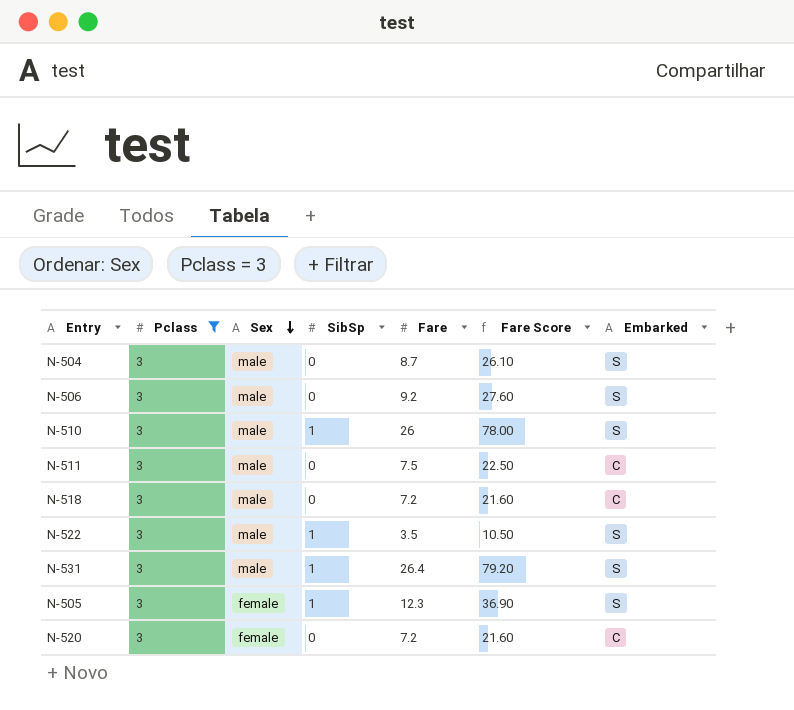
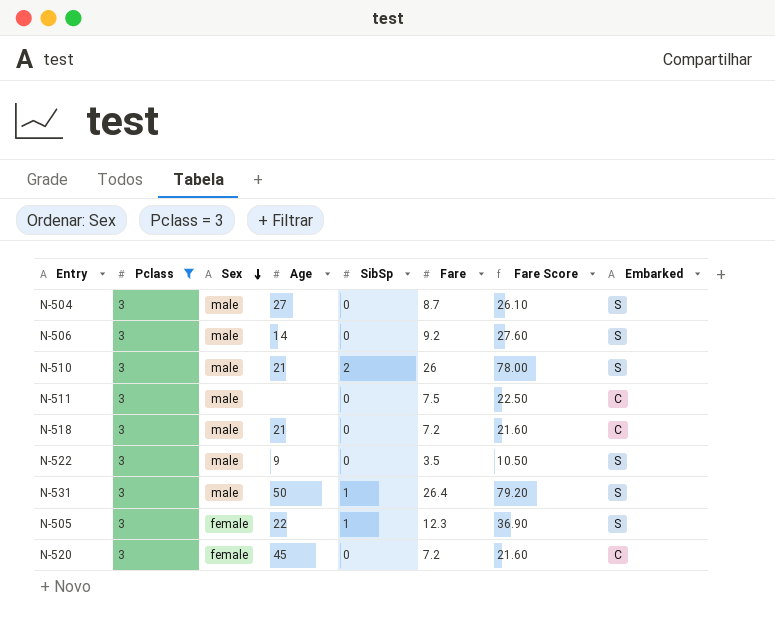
column Age | position: none -> 4
N-510 | SibSp: 1 -> 2
N-522 | SibSp: 1 -> 0

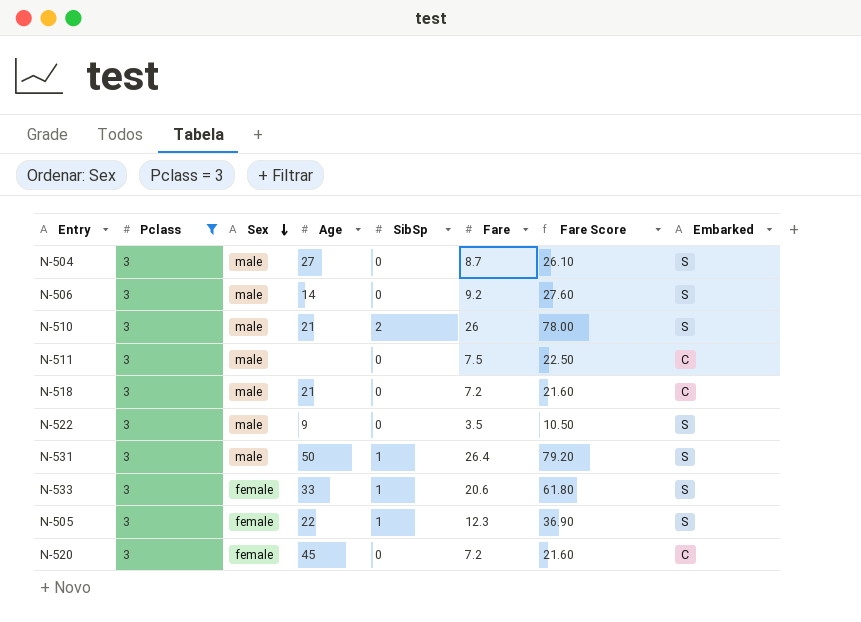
row N-533: none -> 3 | female | 33 | 1 | 20.6 | 61.80 | S

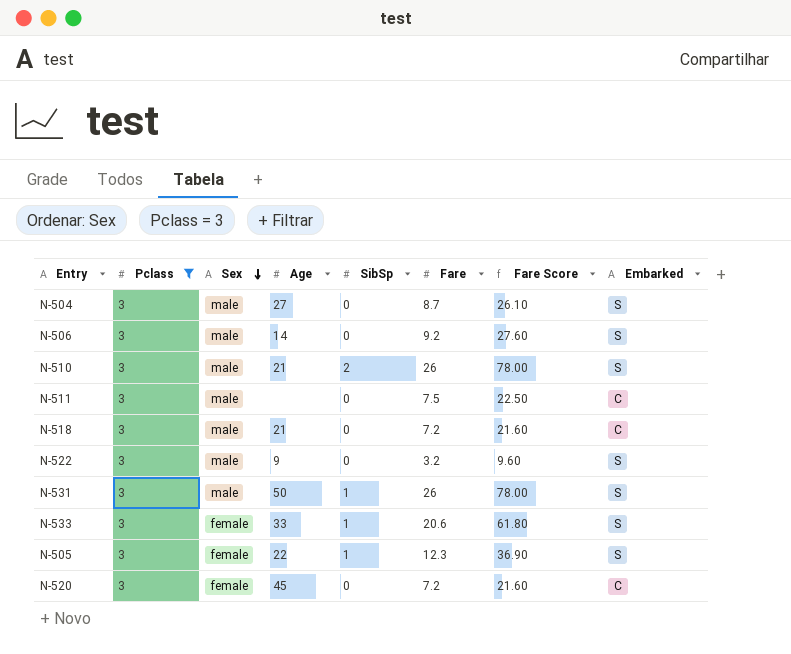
N-522 | Fare: 3.5 -> 3.2
N-522 | Fare Score: 10.50 -> 9.60
N-531 | Fare: 26.4 -> 26
N-531 | Fare Score: 79.20 -> 78.00

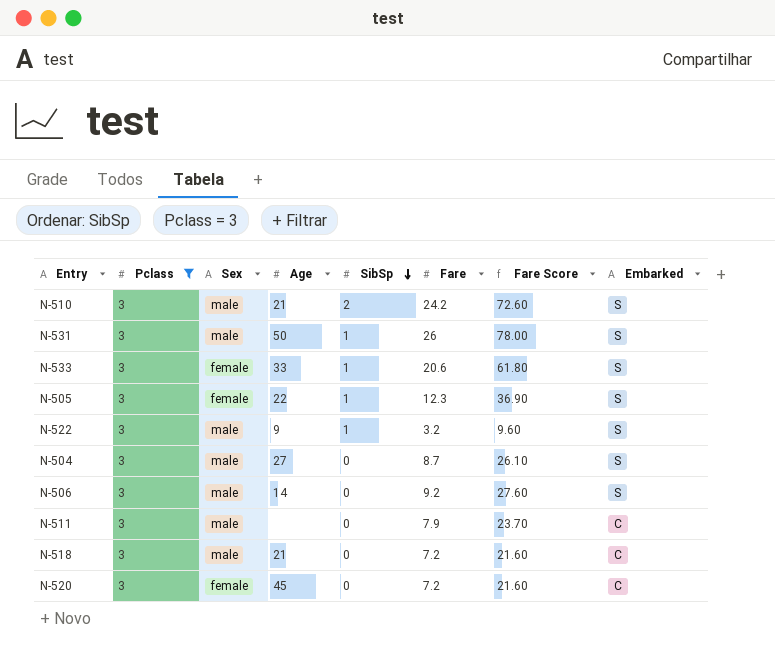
row order: Sex descending -> SibSp descending
N-510 | Fare: 26 -> 24.2
N-510 | Fare Score: 78.00 -> 72.60
N-522 | SibSp: 0 -> 1
N-511 | Fare: 7.5 -> 7.9
N-511 | Fare Score: 22.50 -> 23.70

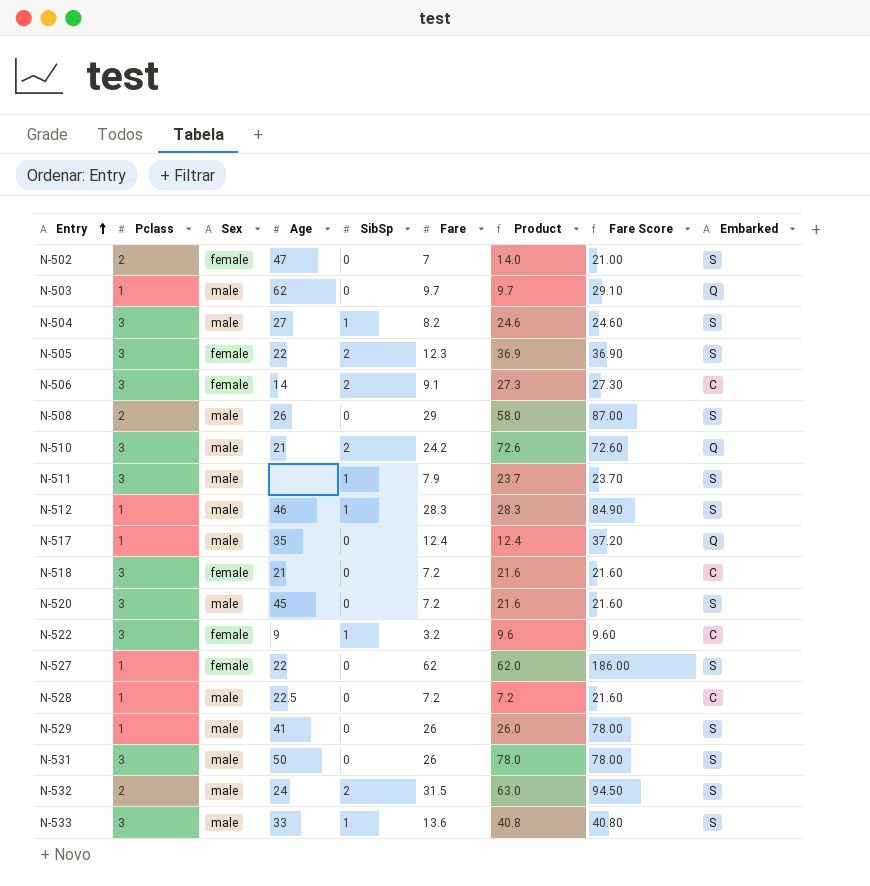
filter: Pclass = 3 -> none
row order: SibSp descending -> Entry ascending
column Product | formula: none -> [Pclass] * [Fare]
N-504 | SibSp: 0 -> 1
N-504 | Fare: 8.7 -> 8.2
N-504 | Fare Score: 26.10 -> 24.60
N-505 | SibSp: 1 -> 2
N-506 | Sex: male -> female
N-506 | SibSp: 0 -> 2
N-506 | Fare: 9.2 -> 9.1
N-506 | Fare Score: 27.60 -> 27.30
N-506 | Embarked: S -> C
N-510 | Embarked: S -> Q
N-511 | SibSp: 0 -> 1
N-511 | Embarked: C -> S
N-518 | Sex: male -> female
N-520 | Sex: female -> male
N-520 | Embarked: C -> S
N-522 | Sex: male -> female
N-522 | Embarked: S -> C
N-531 | SibSp: 1 -> 0
N-533 | Sex: female -> male
N-533 | Fare: 20.6 -> 13.6
N-533 | Fare Score: 61.80 -> 40.80

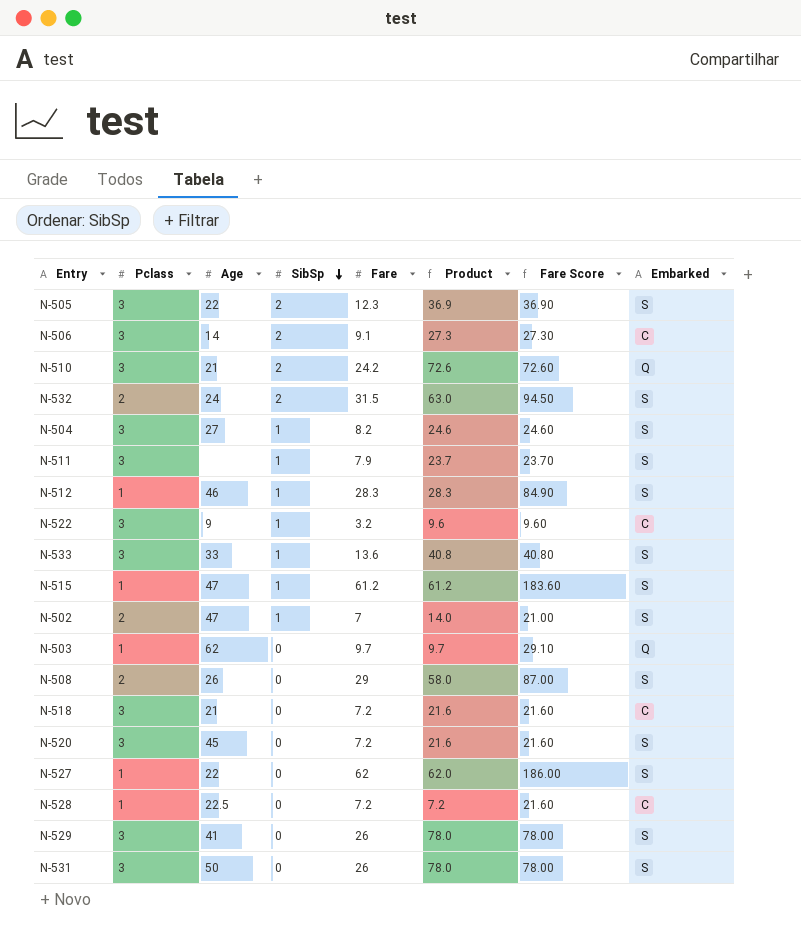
row order: Entry ascending -> SibSp descending
column Sex | position: 3 -> none
row N-517: 1 | male | 35 | 0 | 12.4 | 12.4 | 37.20 | Q -> none
row N-515: none -> 1 | 47 | 1 | 61.2 | 61.2 | 183.60 | S
N-502 | SibSp: 0 -> 1
N-529 | Pclass: 1 -> 3
N-529 | Product: 26.0 -> 78.0

